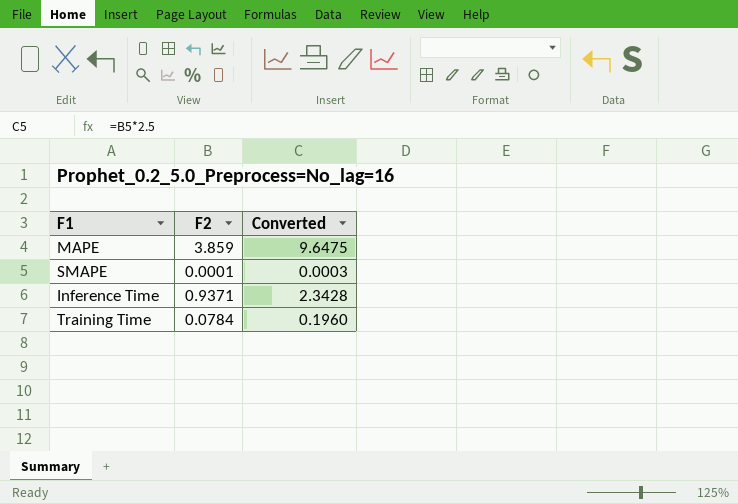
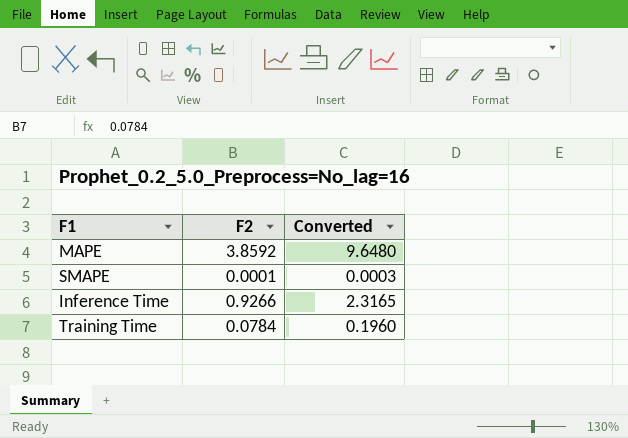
MAPE | F2: 3.859 -> 3.8592
MAPE | Converted: 9.6475 -> 9.6480
Inference Time | F2: 0.9371 -> 0.9266
Inference Time | Converted: 2.3428 -> 2.3165

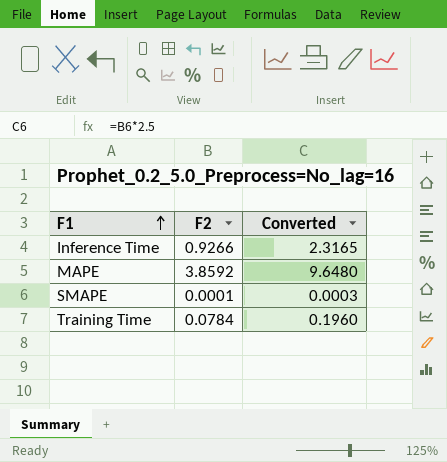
row order: none -> F1 ascending

